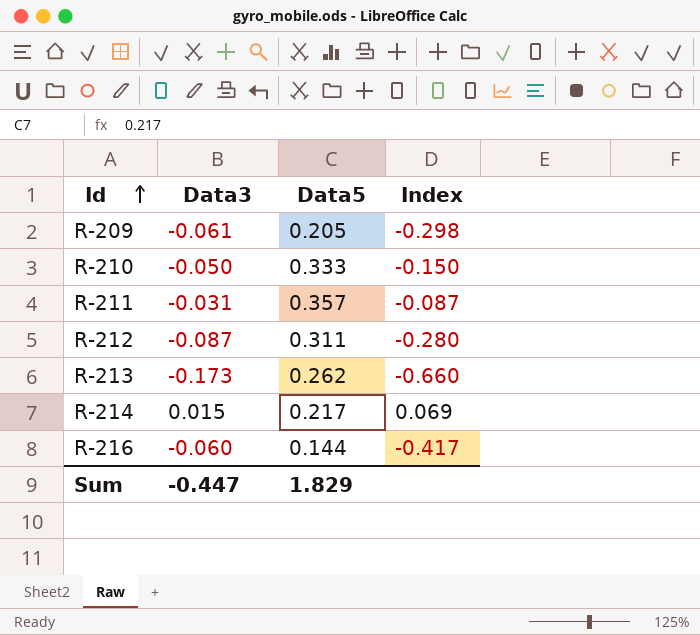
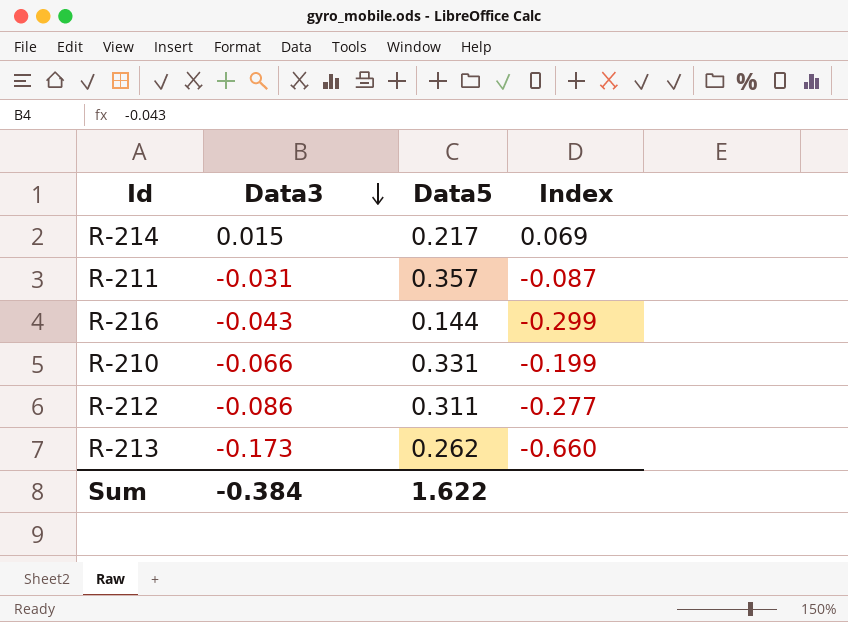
row order: Id ascending -> Data3 descending
row R-209: -0.061 | 0.205 | -0.298 -> none
R-216 | Data3: -0.060 -> -0.043
R-216 | Index: -0.417 -> -0.299
R-210 | Data3: -0.050 -> -0.066
R-210 | Data5: 0.333 -> 0.331
R-210 | Index: -0.150 -> -0.199
R-212 | Data3: -0.087 -> -0.086
R-212 | Index: -0.280 -> -0.277
Sum | Data3: -0.447 -> -0.384
Sum | Data5: 1.829 -> 1.622

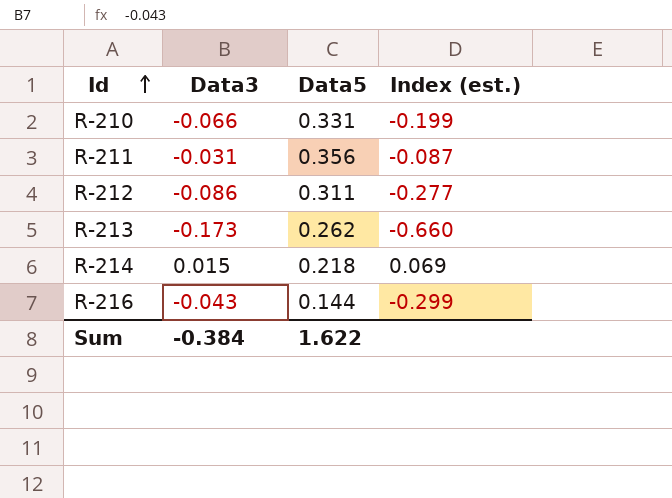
row order: Data3 descending -> Id ascending
column name: Index -> Index (est.)
R-211 | Data5: 0.357 -> 0.356
R-214 | Data5: 0.217 -> 0.218

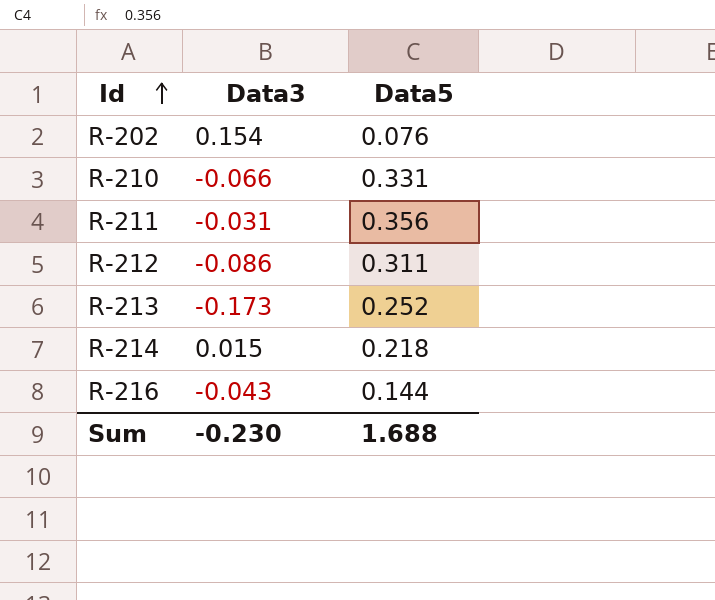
column Index (est.) | formula: [Data3] / [Data5] -> none
row R-202: none -> 0.154 | 0.076
R-213 | Data5: 0.262 -> 0.252
Sum | Data3: -0.384 -> -0.230
Sum | Data5: 1.622 -> 1.688

